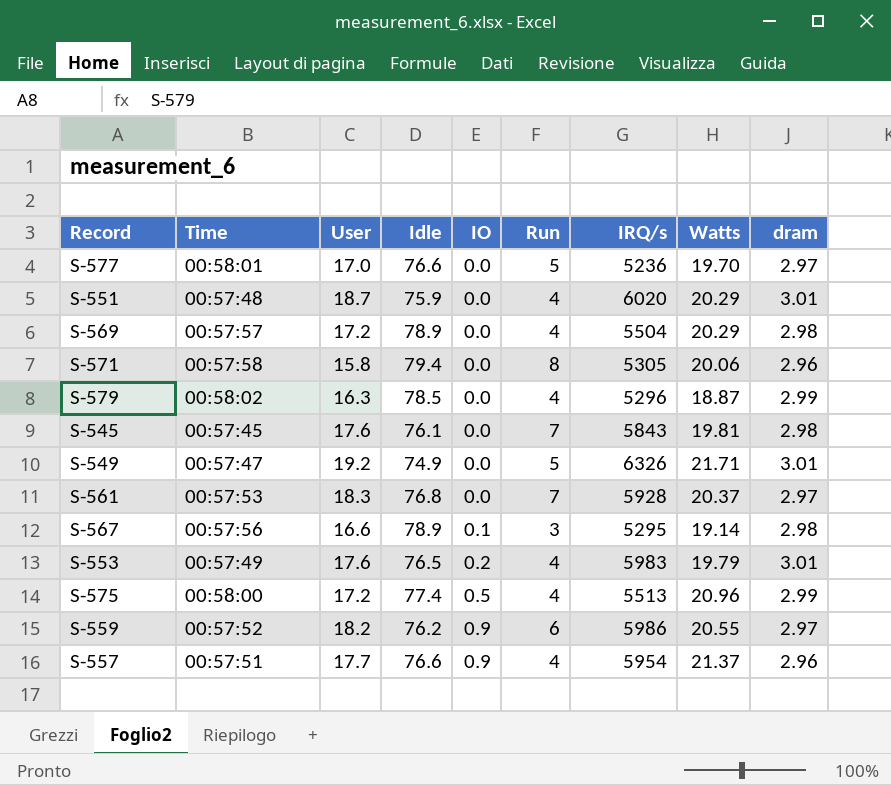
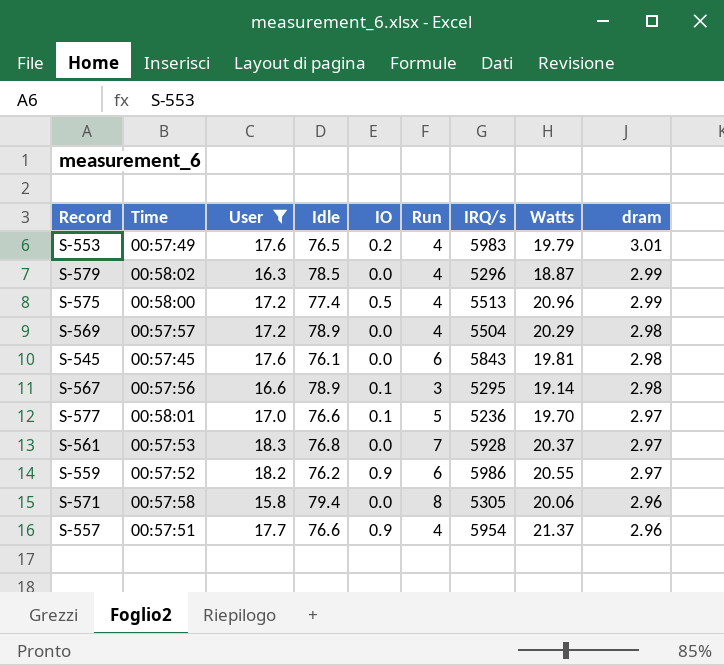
filter: none -> User <= 18.3
row order: IO ascending -> dram descending
S-545 | Run: 7 -> 6
S-577 | IO: 0.0 -> 0.1

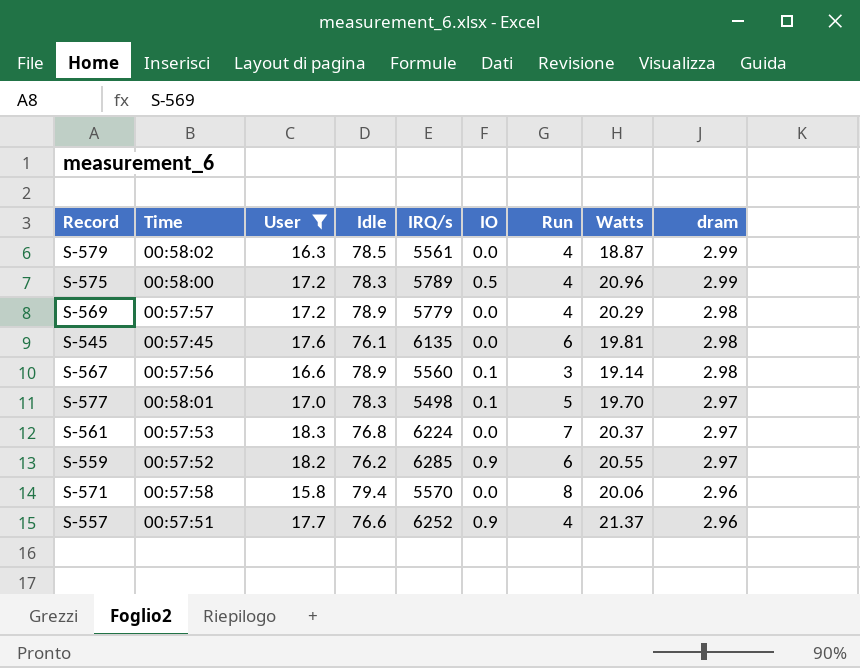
column IRQ/s | position: 7 -> 5
row S-553: 00:57:49 | 17.6 | 76.5 | 0.2 | 4 | 5983 | 19.79 | 3.01 -> none
S-579 | IRQ/s: 5296 -> 5561
S-575 | Idle: 77.4 -> 78.3
S-575 | IRQ/s: 5513 -> 5789
S-569 | IRQ/s: 5504 -> 5779
S-545 | IRQ/s: 5843 -> 6135
S-567 | IRQ/s: 5295 -> 5560
S-577 | Idle: 76.6 -> 78.3
S-577 | IRQ/s: 5236 -> 5498
S-561 | IRQ/s: 5928 -> 6224
S-559 | IRQ/s: 5986 -> 6285
S-571 | IRQ/s: 5305 -> 5570
S-557 | IRQ/s: 5954 -> 6252

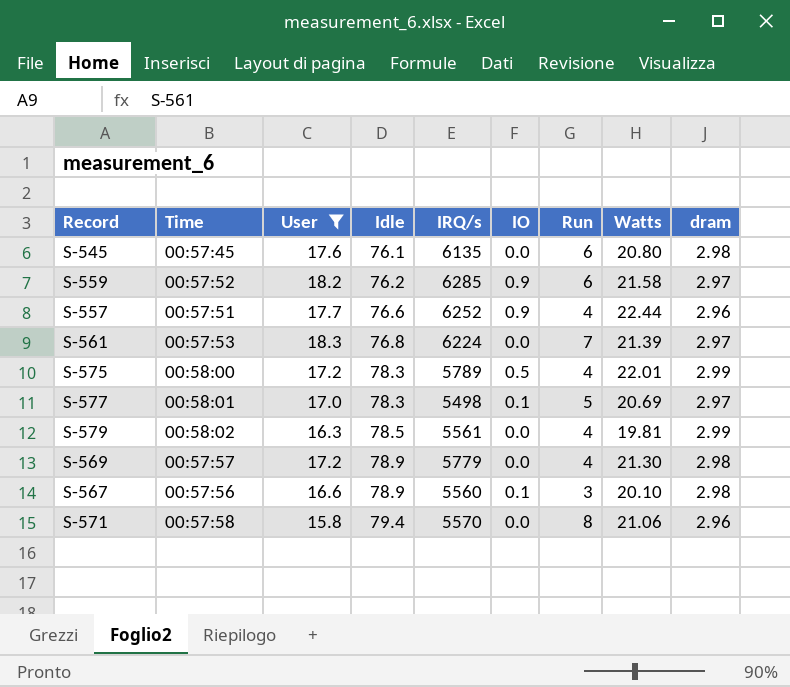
row order: dram descending -> Idle ascending
S-545 | Watts: 19.81 -> 20.80
S-559 | Watts: 20.55 -> 21.58
S-557 | Watts: 21.37 -> 22.44
S-561 | Watts: 20.37 -> 21.39
S-575 | Watts: 20.96 -> 22.01
S-577 | Watts: 19.70 -> 20.69
S-579 | Watts: 18.87 -> 19.81
S-569 | Watts: 20.29 -> 21.30
S-567 | Watts: 19.14 -> 20.10
S-571 | Watts: 20.06 -> 21.06

